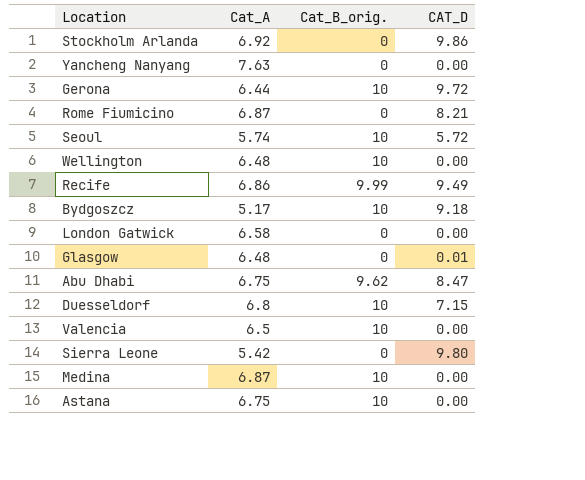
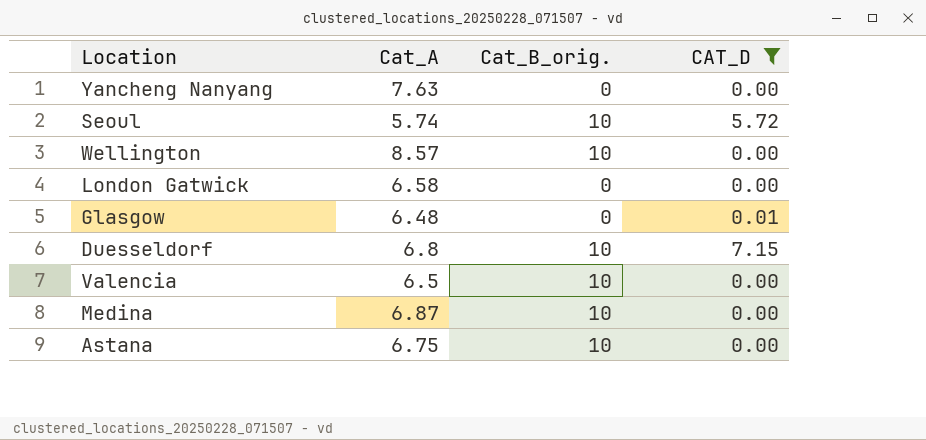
filter: none -> CAT_D <= 7.15
Wellington | Cat_A: 6.48 -> 8.57

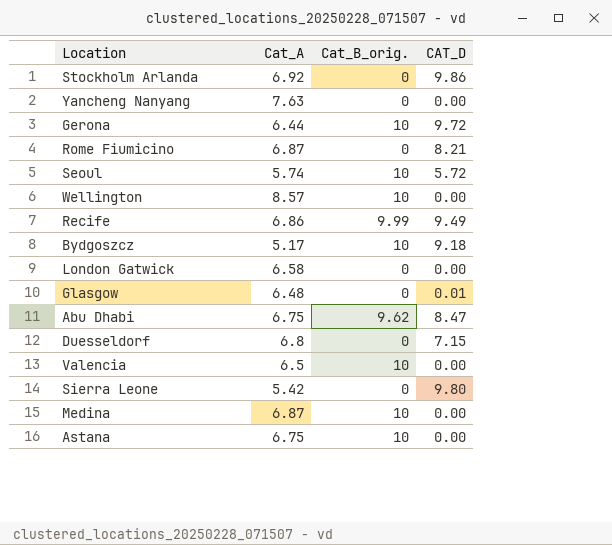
filter: CAT_D <= 7.15 -> none
Duesseldorf | Cat_B_orig.: 10 -> 0

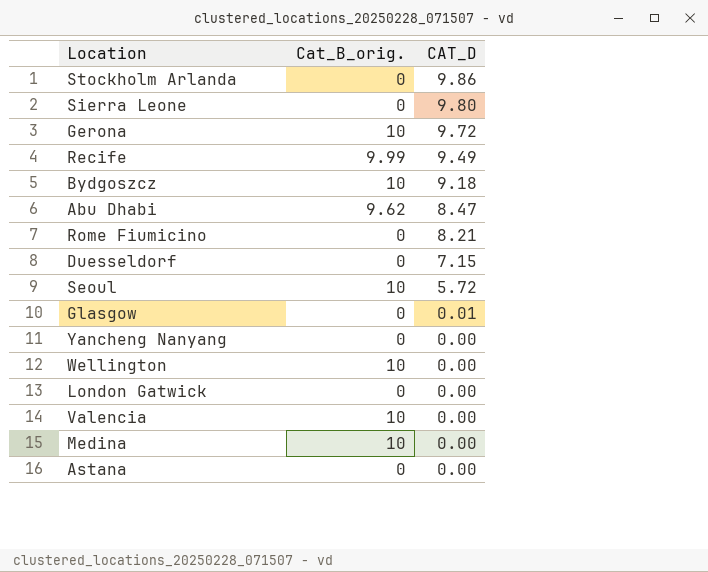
row order: none -> CAT_D descending
column Cat_A | position: 2 -> none
Astana | Cat_B_orig.: 10 -> 0

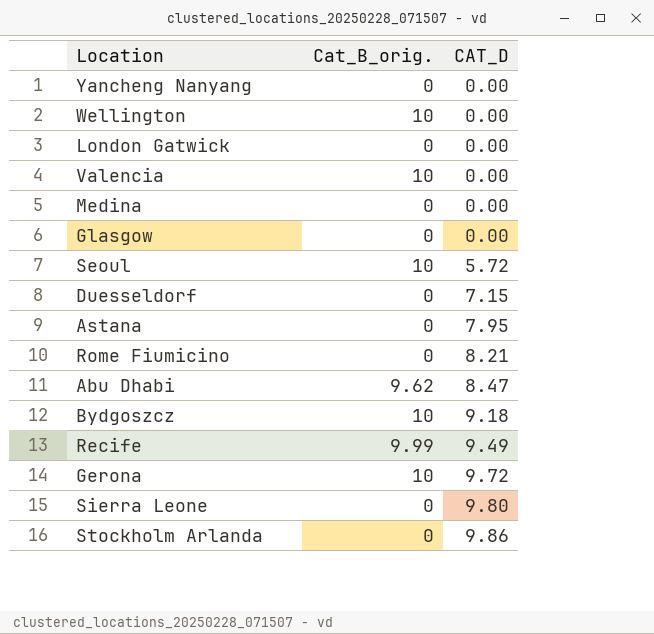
row order: CAT_D descending -> CAT_D ascending
Medina | Cat_B_orig.: 10 -> 0
Glasgow | CAT_D: 0.01 -> 0.00
Astana | CAT_D: 0.00 -> 7.95

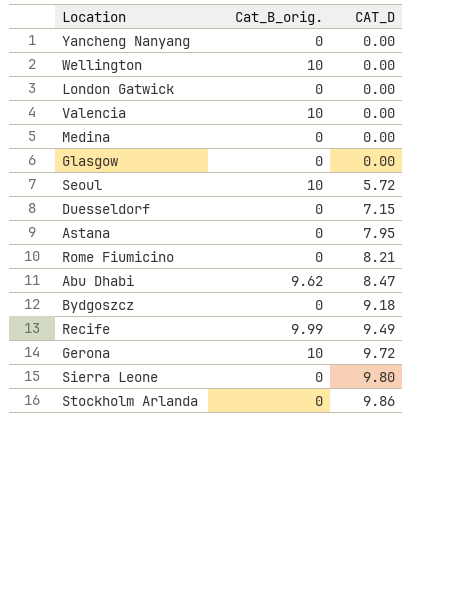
Bydgoszcz | Cat_B_orig.: 10 -> 0

